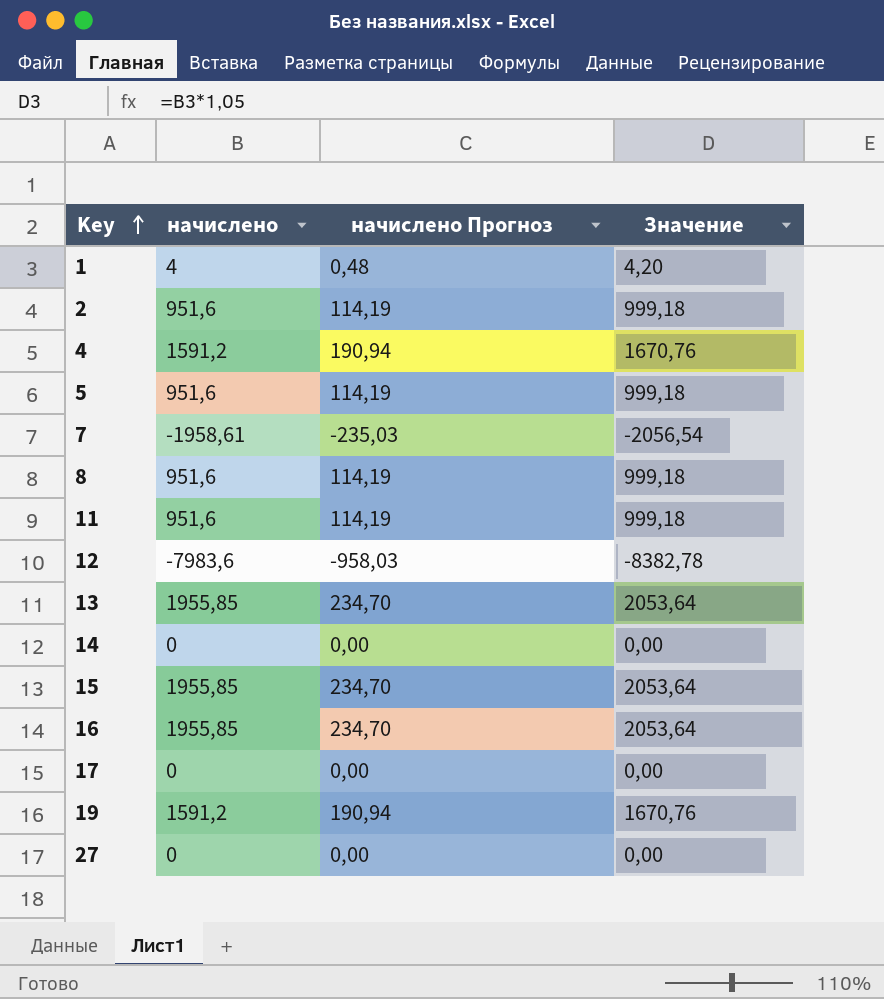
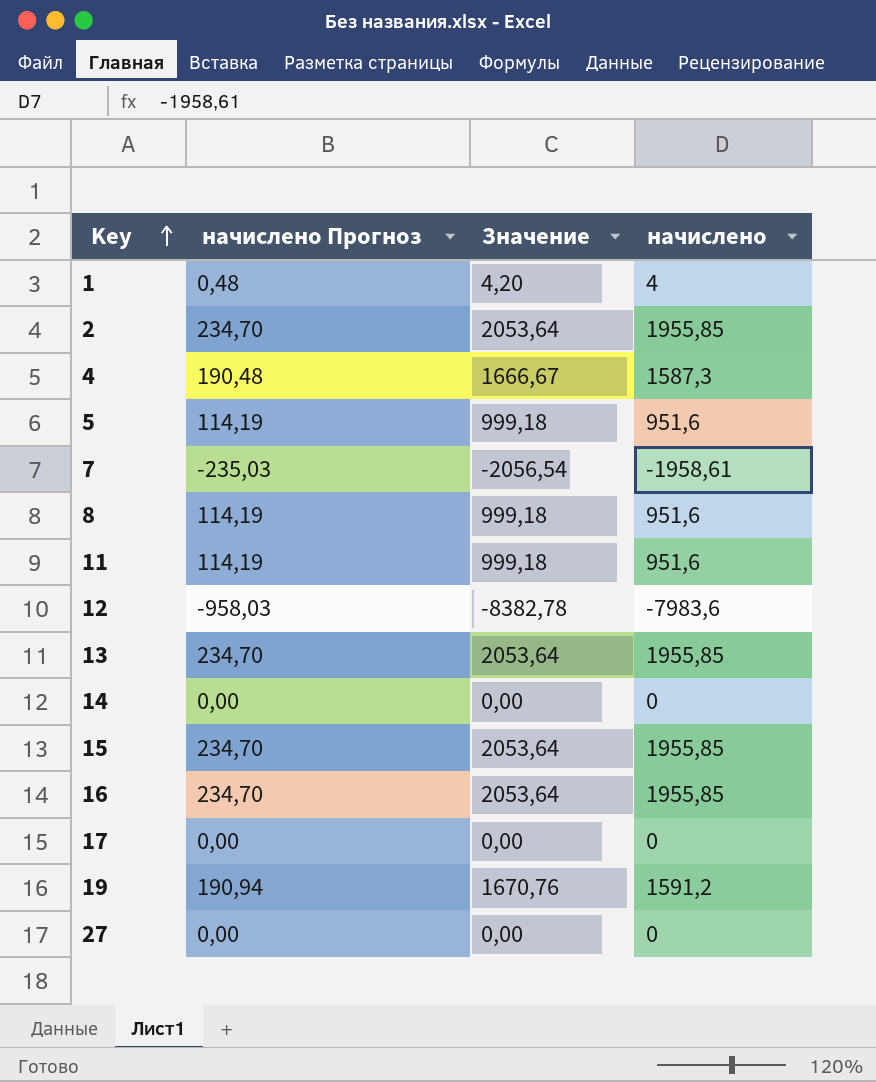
column начислено | position: 2 -> 4
2 | начислено Прогноз: 114,19 -> 234,70
2 | Значение: 999,18 -> 2053,64
2 | начислено: 951,6 -> 1955,85
4 | начислено Прогноз: 190,94 -> 190,48
4 | Значение: 1670,76 -> 1666,67
4 | начислено: 1591,2 -> 1587,3

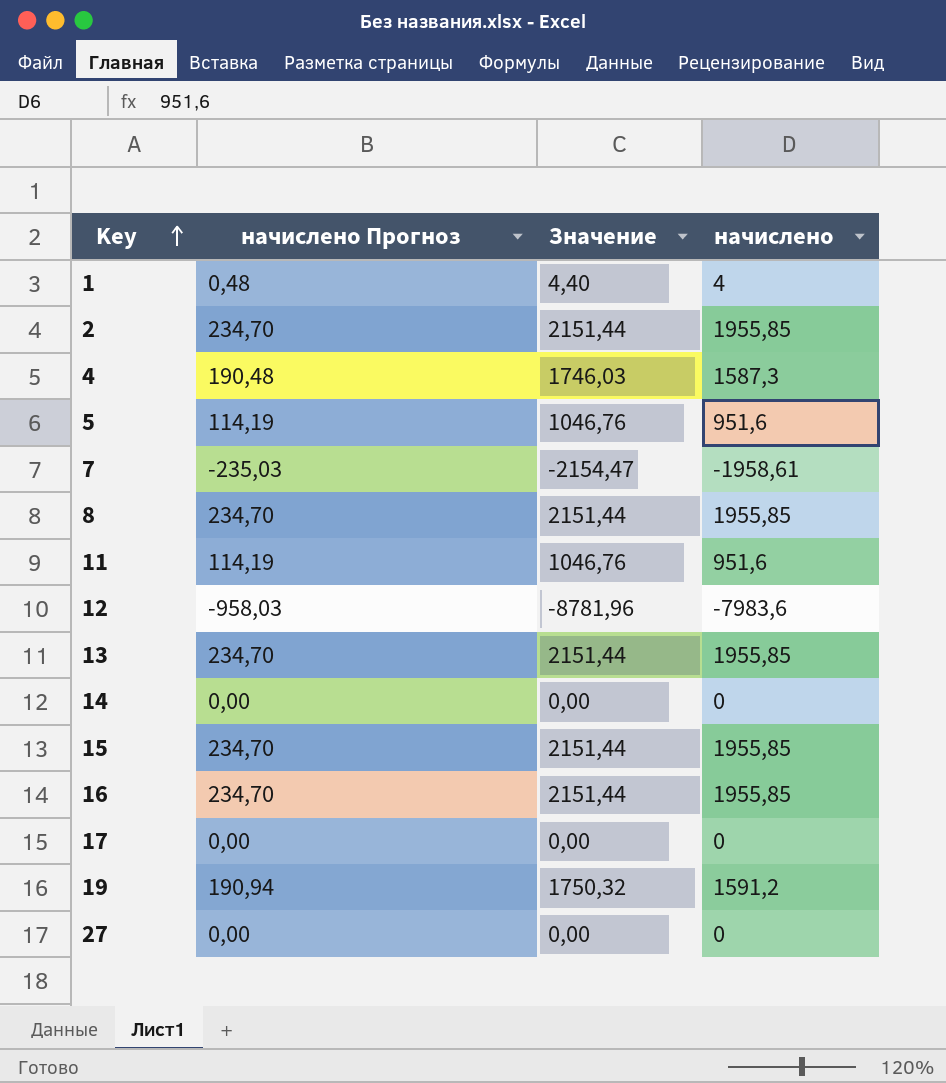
column Значение | formula: [начислено] * 1,05 -> [начислено] * 1,1
8 | начислено Прогноз: 114,19 -> 234,70
8 | начислено: 951,6 -> 1955,85

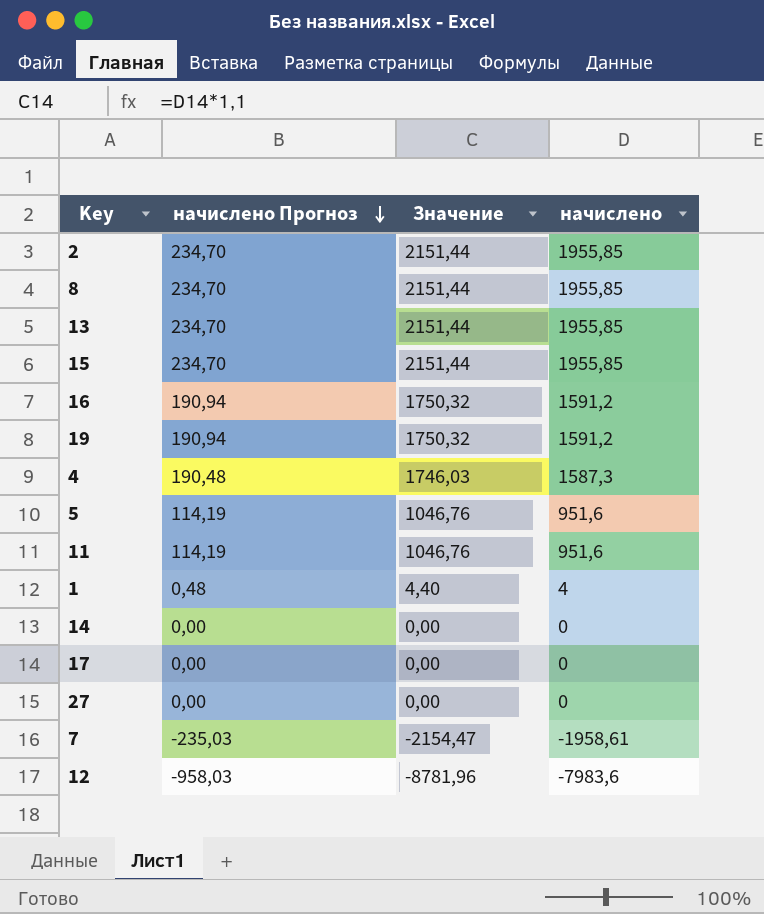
row order: Key ascending -> начислено Прогноз descending
16 | начислено Прогноз: 234,70 -> 190,94
16 | Значение: 2151,44 -> 1750,32
16 | начислено: 1955,85 -> 1591,2

